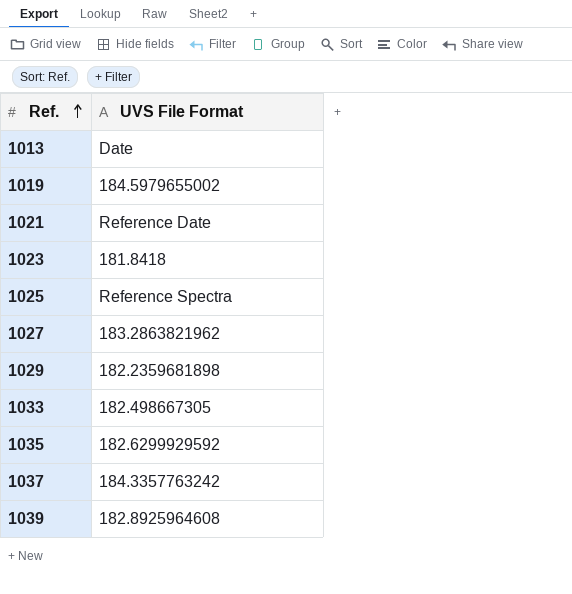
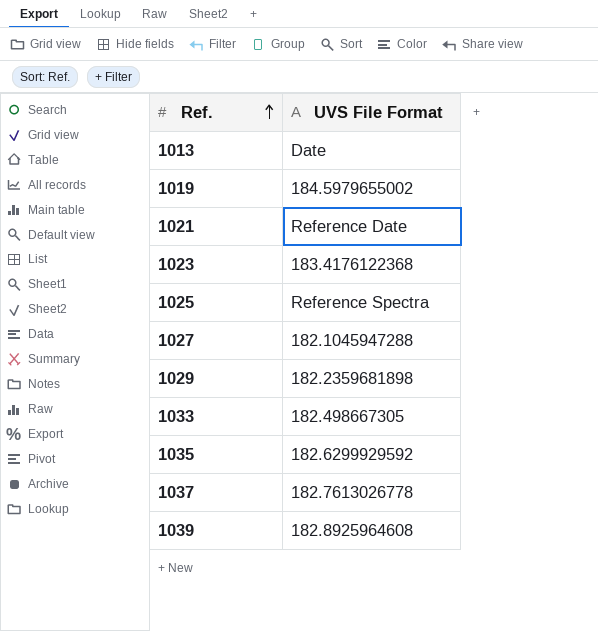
1023 | UVS File Format: 181.8418 -> 183.4176122368
1027 | UVS File Format: 183.2863821962 -> 182.1045947288
1037 | UVS File Format: 184.3357763242 -> 182.7613026778

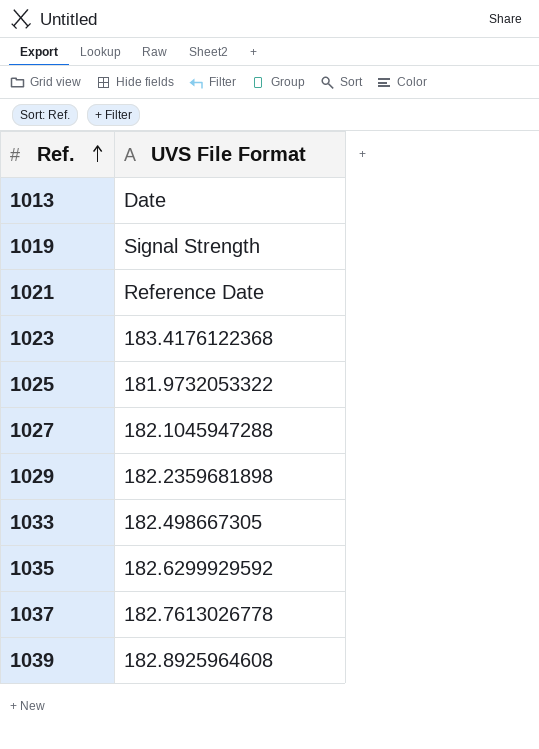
1019 | UVS File Format: 184.5979655002 -> Signal Strength
1025 | UVS File Format: Reference Spectra -> 181.9732053322

